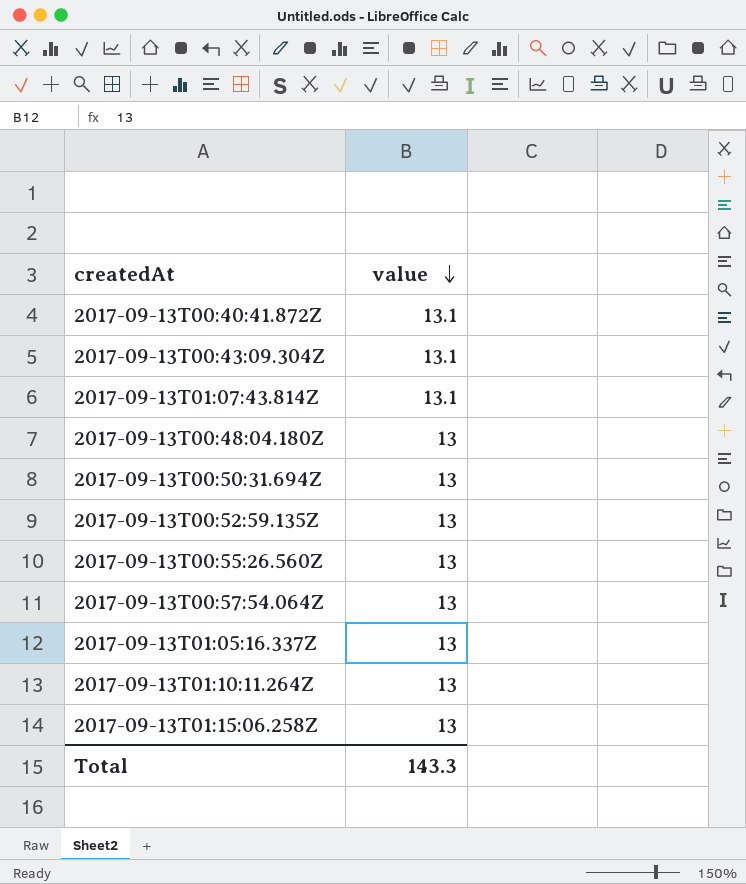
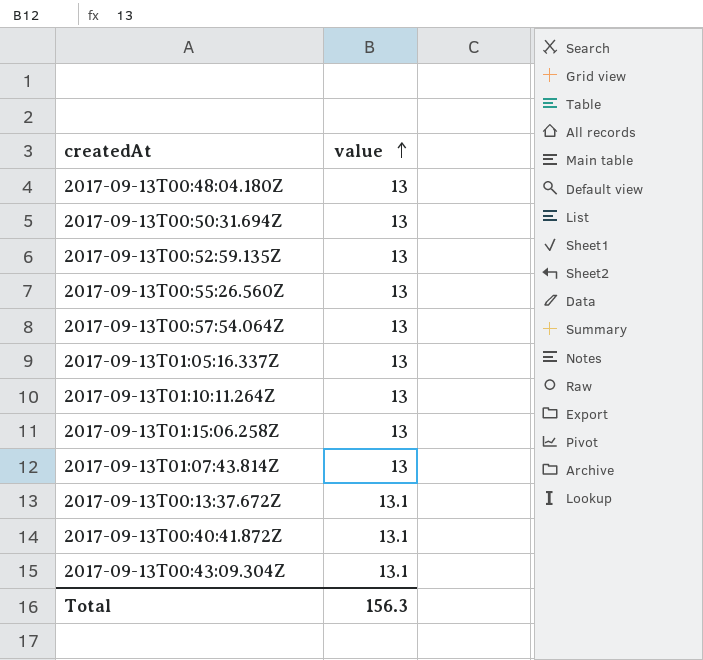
row order: value descending -> value ascending
2017-09-13T01:07:43.814Z | value: 13.1 -> 13
row 2017-09-13T00:13:37.672Z: none -> 13.1
Total | value: 143.3 -> 156.3

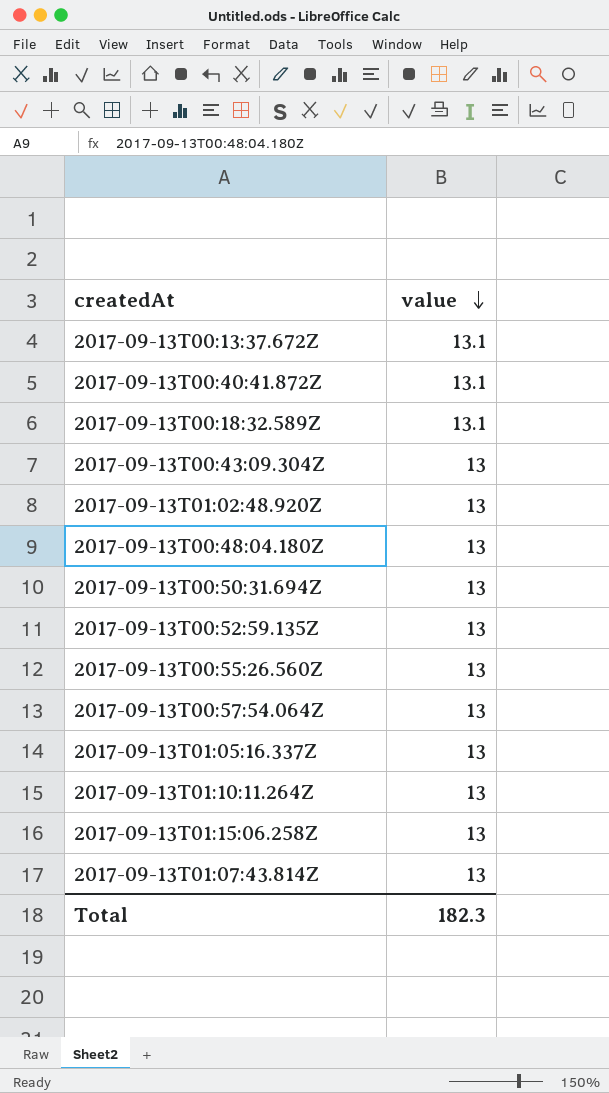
row order: value ascending -> value descending
row 2017-09-13T00:18:32.589Z: none -> 13.1
2017-09-13T00:43:09.304Z | value: 13.1 -> 13
row 2017-09-13T01:02:48.920Z: none -> 13
Total | value: 156.3 -> 182.3

